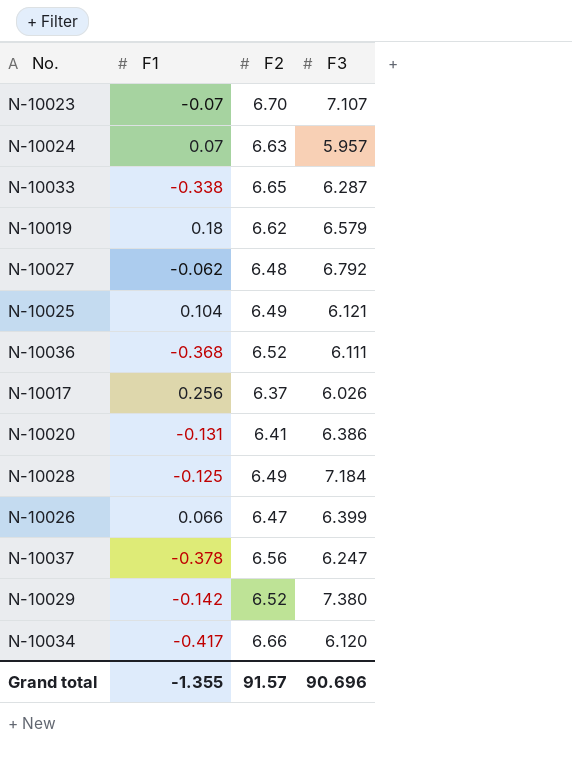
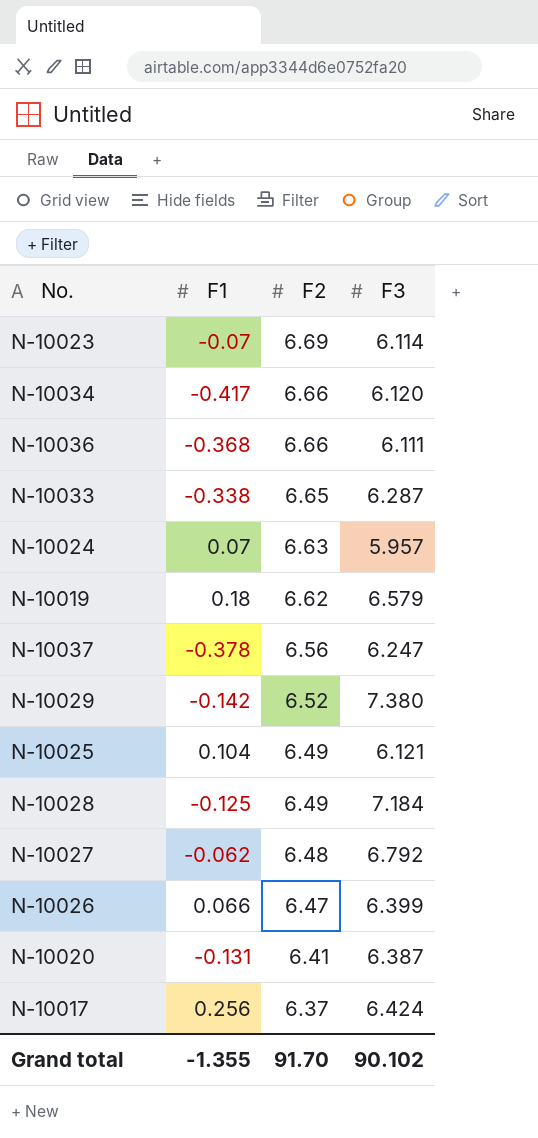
row order: none -> F2 descending
N-10023 | F2: 6.70 -> 6.69
N-10023 | F3: 7.107 -> 6.114
N-10036 | F2: 6.52 -> 6.66
N-10020 | F3: 6.386 -> 6.387
N-10017 | F3: 6.026 -> 6.424
Grand total | F2: 91.57 -> 91.70
Grand total | F3: 90.696 -> 90.102

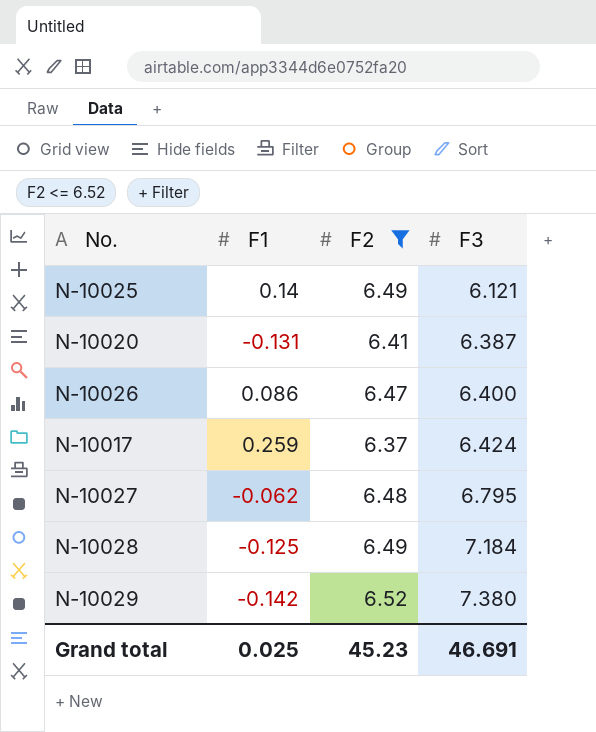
filter: none -> F2 <= 6.52
row order: F2 descending -> F3 ascending
N-10025 | F1: 0.104 -> 0.14
N-10026 | F1: 0.066 -> 0.086
N-10026 | F3: 6.399 -> 6.400
N-10017 | F1: 0.256 -> 0.259
N-10027 | F3: 6.792 -> 6.795
Grand total | F1: -1.355 -> 0.025
Grand total | F2: 91.70 -> 45.23
Grand total | F3: 90.102 -> 46.691

